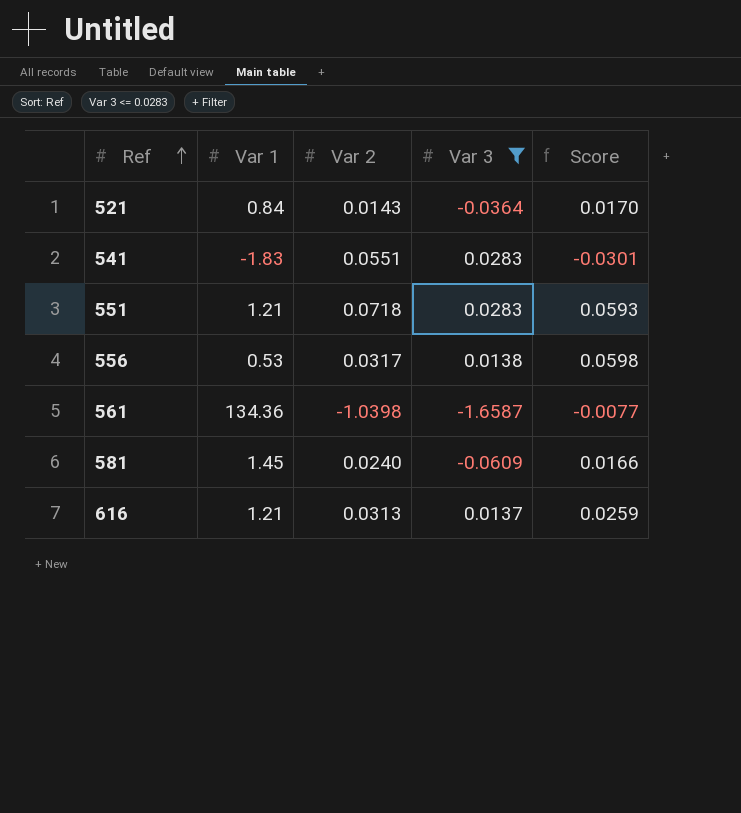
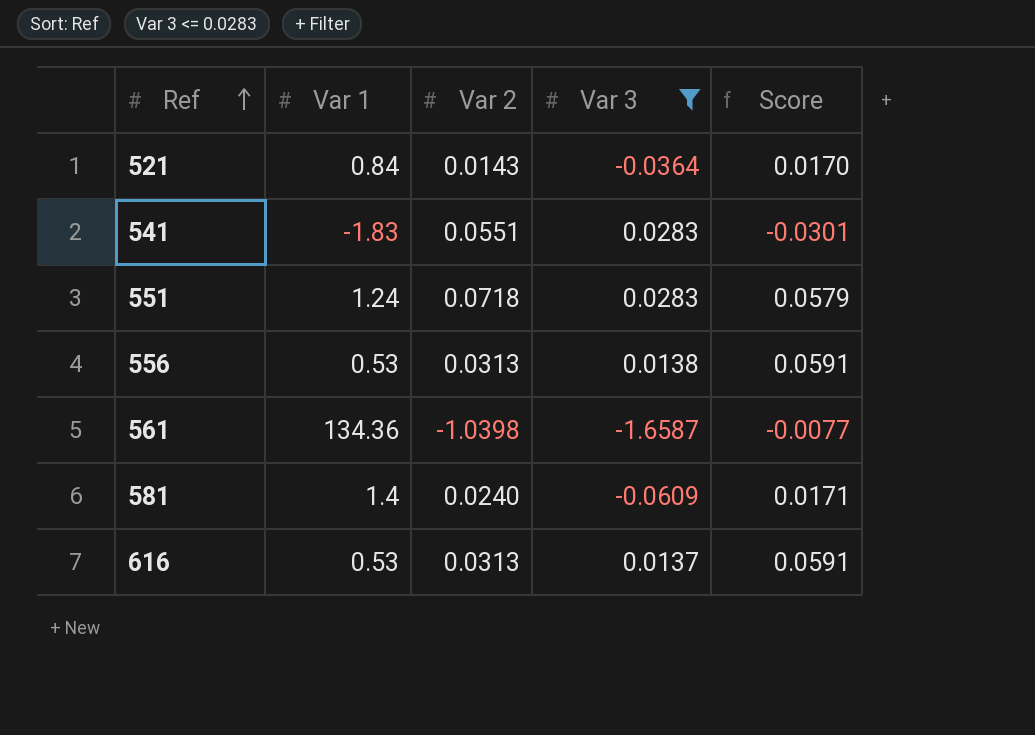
551 | Var 1: 1.21 -> 1.24
551 | Score: 0.0593 -> 0.0579
556 | Var 2: 0.0317 -> 0.0313
556 | Score: 0.0598 -> 0.0591
581 | Var 1: 1.45 -> 1.4
581 | Score: 0.0166 -> 0.0171
616 | Var 1: 1.21 -> 0.53
616 | Score: 0.0259 -> 0.0591

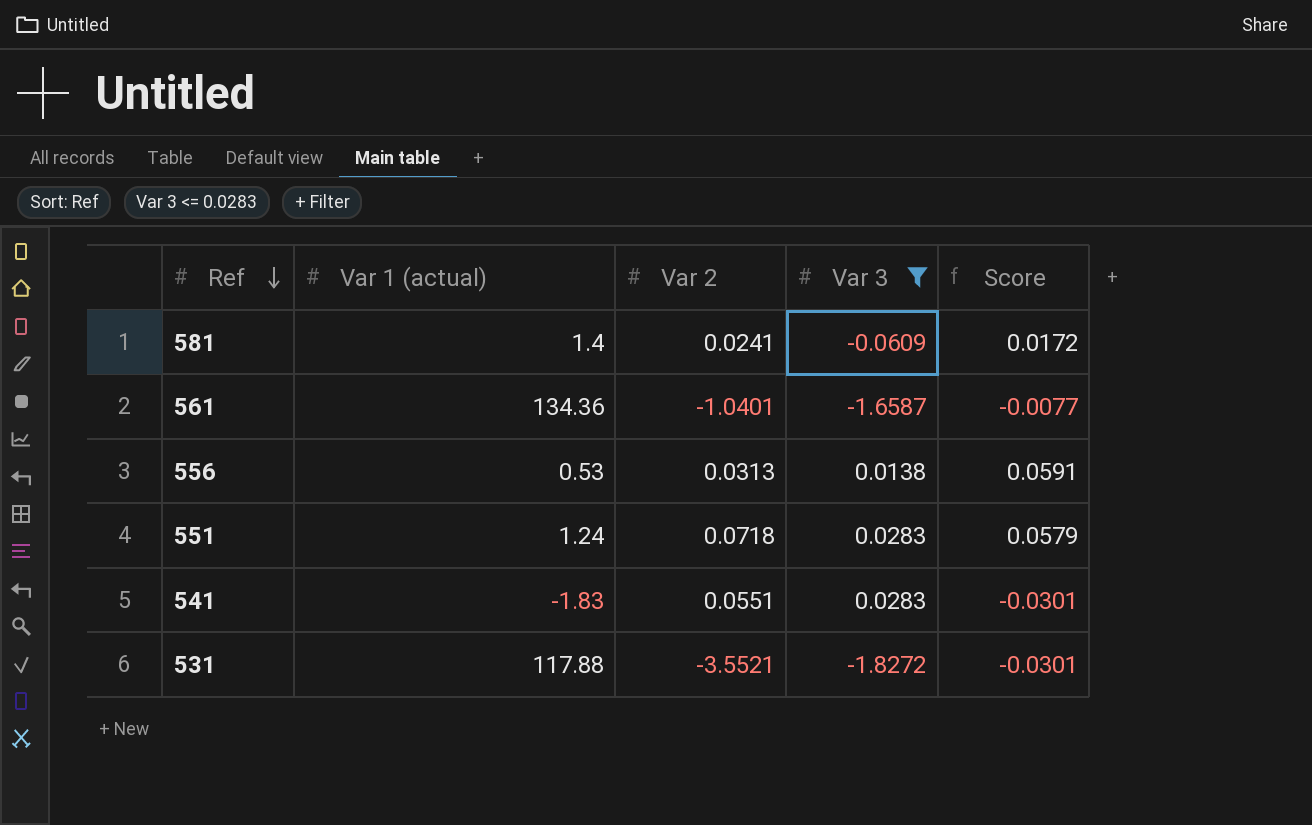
row order: Ref ascending -> Ref descending
column name: Var 1 -> Var 1 (actual)
row 521: 0.84 | 0.0143 | -0.0364 | 0.0170 -> none
row 616: 0.53 | 0.0313 | 0.0137 | 0.0591 -> none
581 | Var 2: 0.0240 -> 0.0241
581 | Score: 0.0171 -> 0.0172
561 | Var 2: -1.0398 -> -1.0401
row 531: none -> 117.88 | -3.5521 | -1.8272 | -0.0301

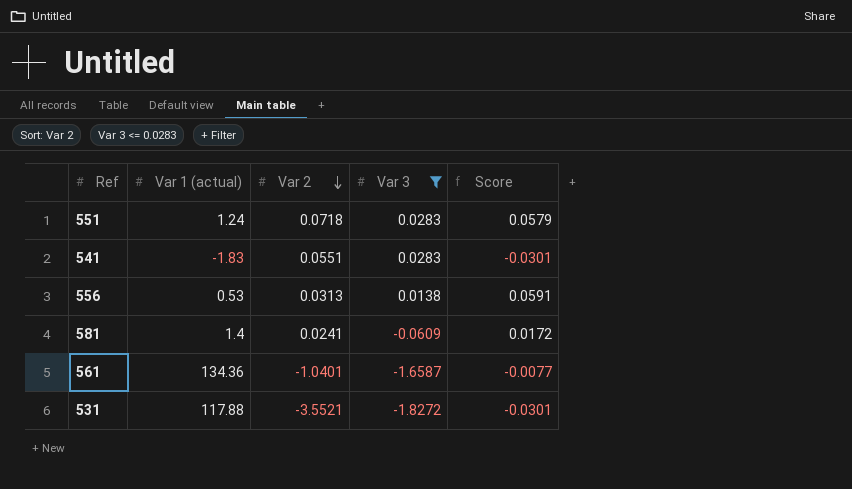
row order: Ref descending -> Var 2 descending

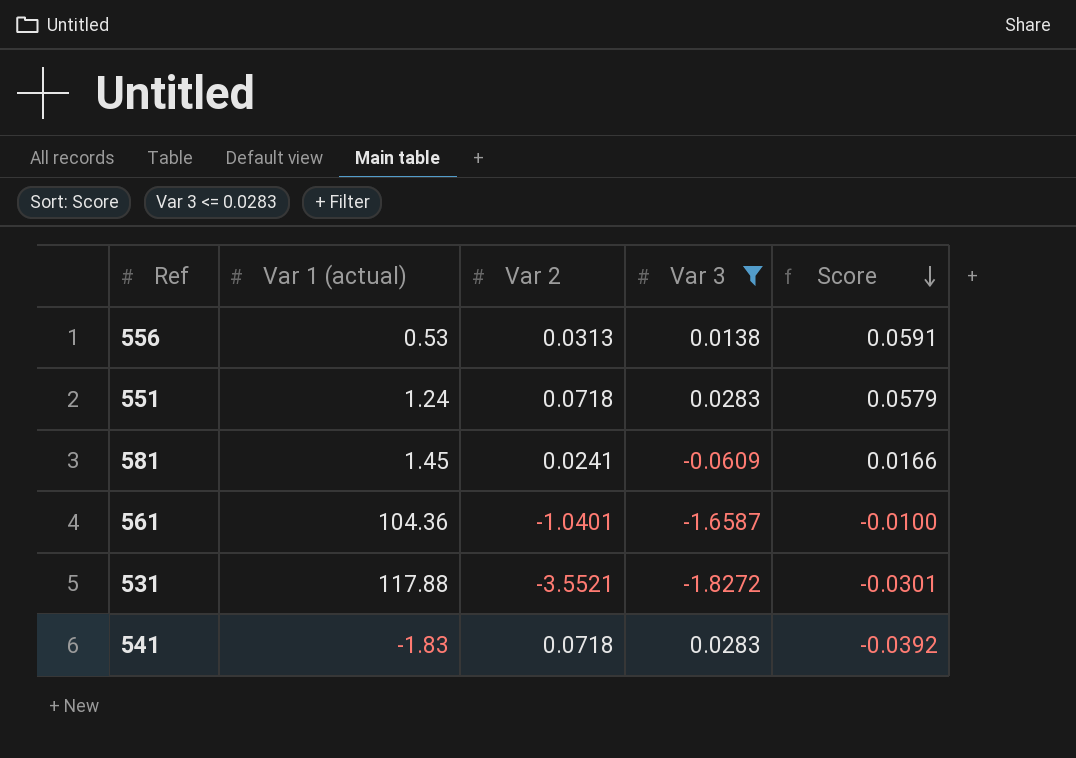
row order: Var 2 descending -> Score descending
581 | Var 1 (actual): 1.4 -> 1.45
581 | Score: 0.0172 -> 0.0166
561 | Var 1 (actual): 134.36 -> 104.36
561 | Score: -0.0077 -> -0.0100
541 | Var 2: 0.0551 -> 0.0718
541 | Score: -0.0301 -> -0.0392

